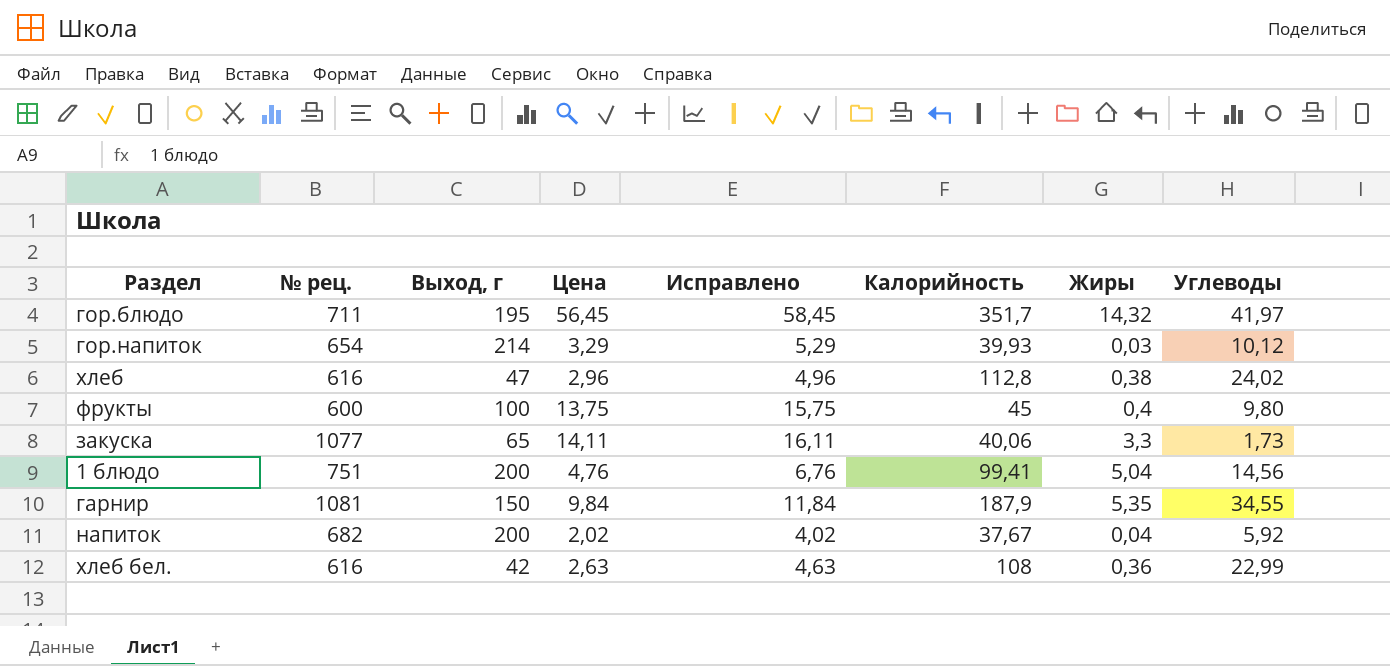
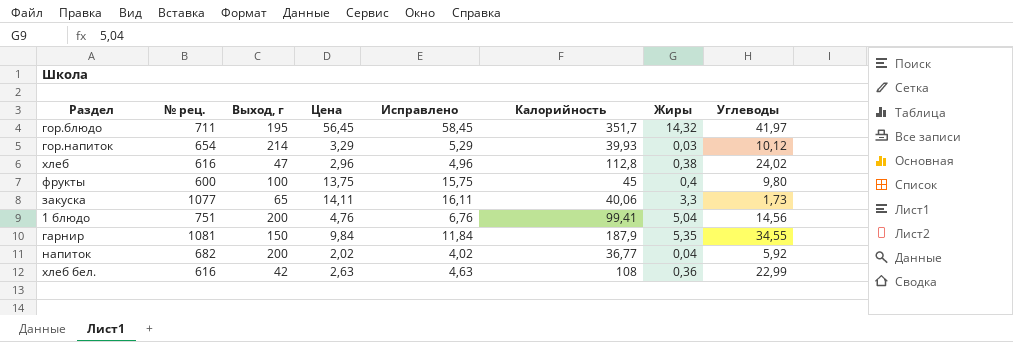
напиток | Калорийность: 37,67 -> 36,77

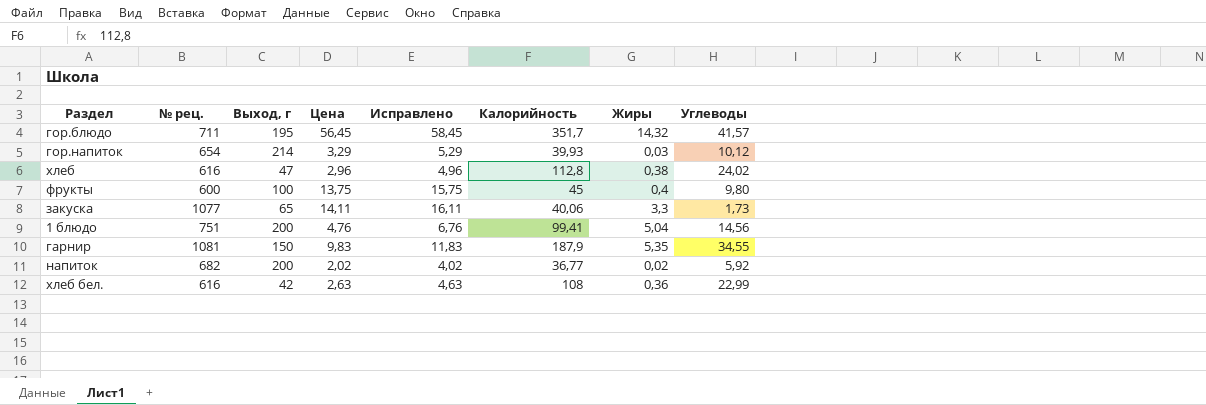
гор.блюдо | Углеводы: 41,97 -> 41,57
гарнир | Цена: 9,84 -> 9,83
гарнир | Исправлено: 11,84 -> 11,83
напиток | Жиры: 0,04 -> 0,02

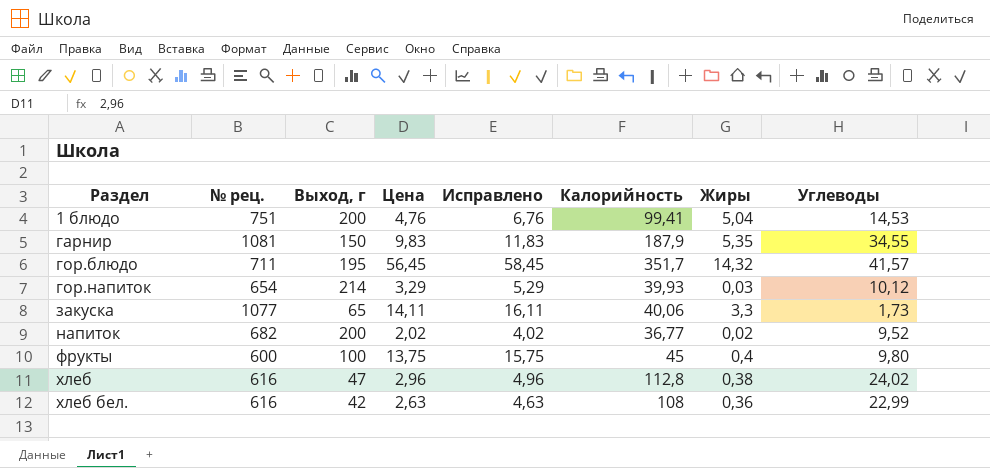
row order: none -> Раздел ascending
1 блюдо | Углеводы: 14,56 -> 14,53
напиток | Углеводы: 5,92 -> 9,52

